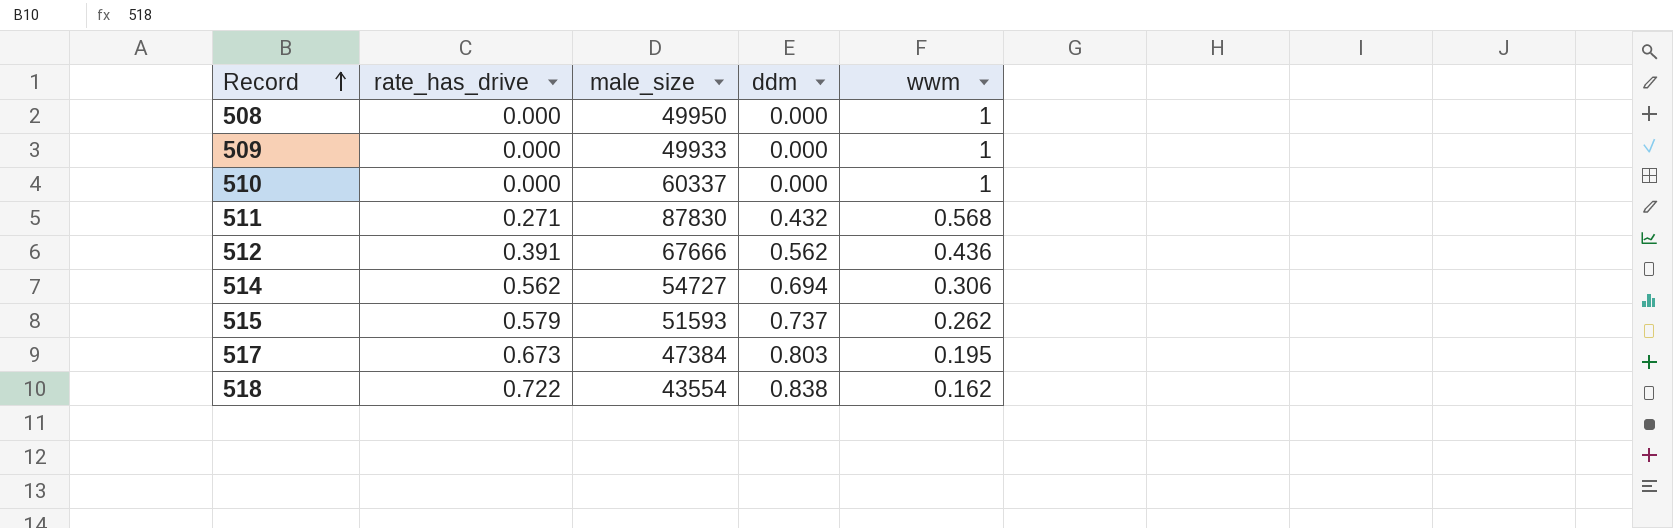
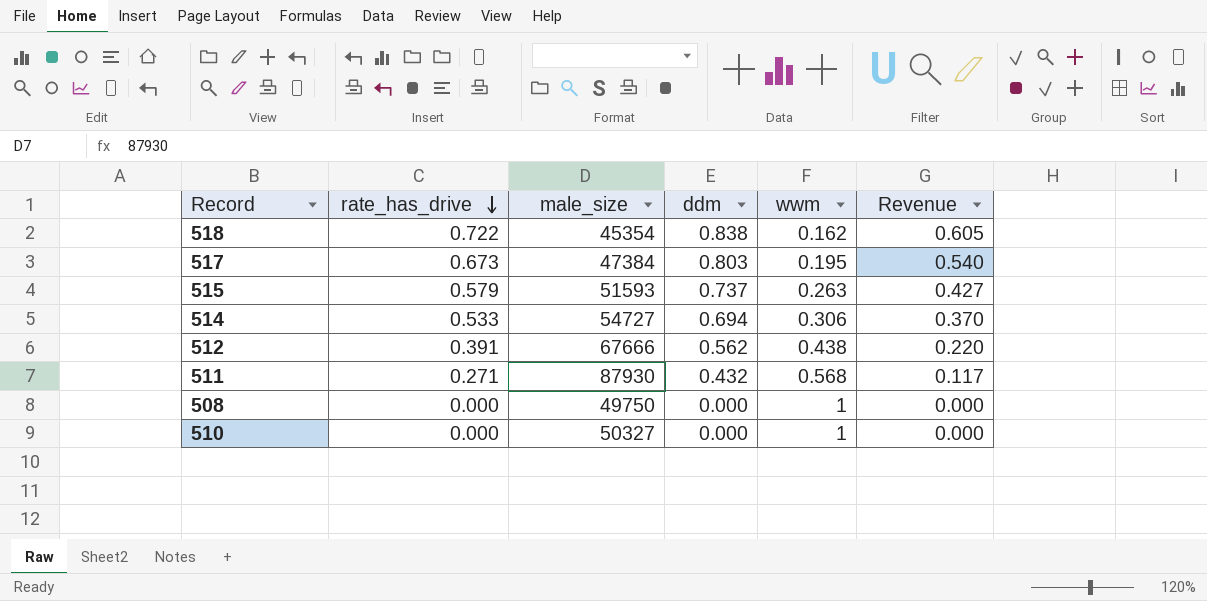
row order: Record ascending -> rate_has_drive descending
column Revenue | formula: none -> [rate_has_drive] * [ddm]
row 509: 0.000 | 49933 | 0.000 | 1 -> none
518 | male_size: 43554 -> 45354
515 | wwm: 0.262 -> 0.263
514 | rate_has_drive: 0.562 -> 0.533
512 | wwm: 0.436 -> 0.438
511 | male_size: 87830 -> 87930
508 | male_size: 49950 -> 49750
510 | male_size: 60337 -> 50327

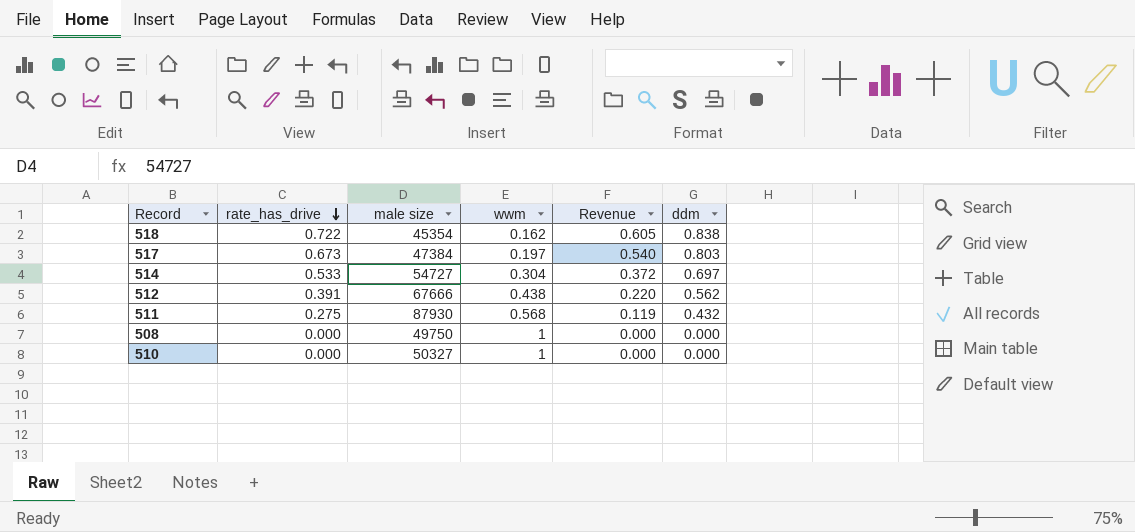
column name: male_size -> male size
column ddm | position: 4 -> 6
row 515: 0.579 | 51593 | 0.737 | 0.263 | 0.427 -> none
517 | wwm: 0.195 -> 0.197
514 | wwm: 0.306 -> 0.304
514 | Revenue: 0.370 -> 0.372
514 | ddm: 0.694 -> 0.697
511 | rate_has_drive: 0.271 -> 0.275
511 | Revenue: 0.117 -> 0.119

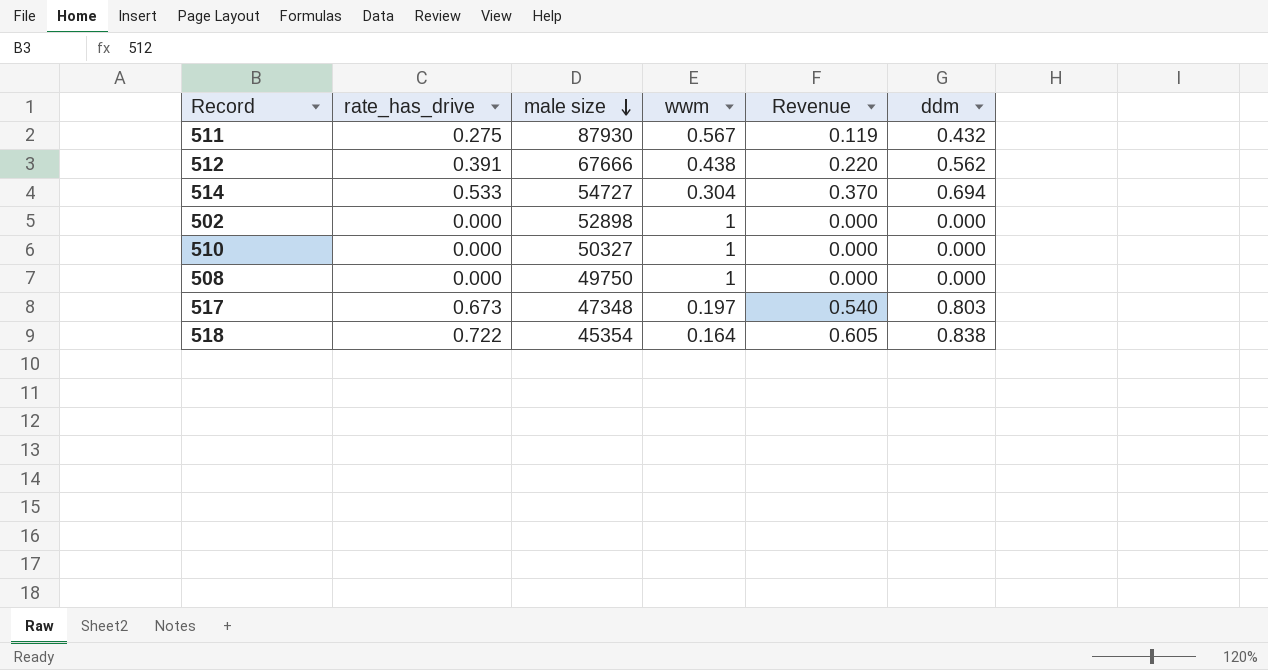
row order: rate_has_drive descending -> male size descending
511 | wwm: 0.568 -> 0.567
514 | Revenue: 0.372 -> 0.370
514 | ddm: 0.697 -> 0.694
row 502: none -> 0.000 | 52898 | 1 | 0.000 | 0.000
517 | male size: 47384 -> 47348
518 | wwm: 0.162 -> 0.164

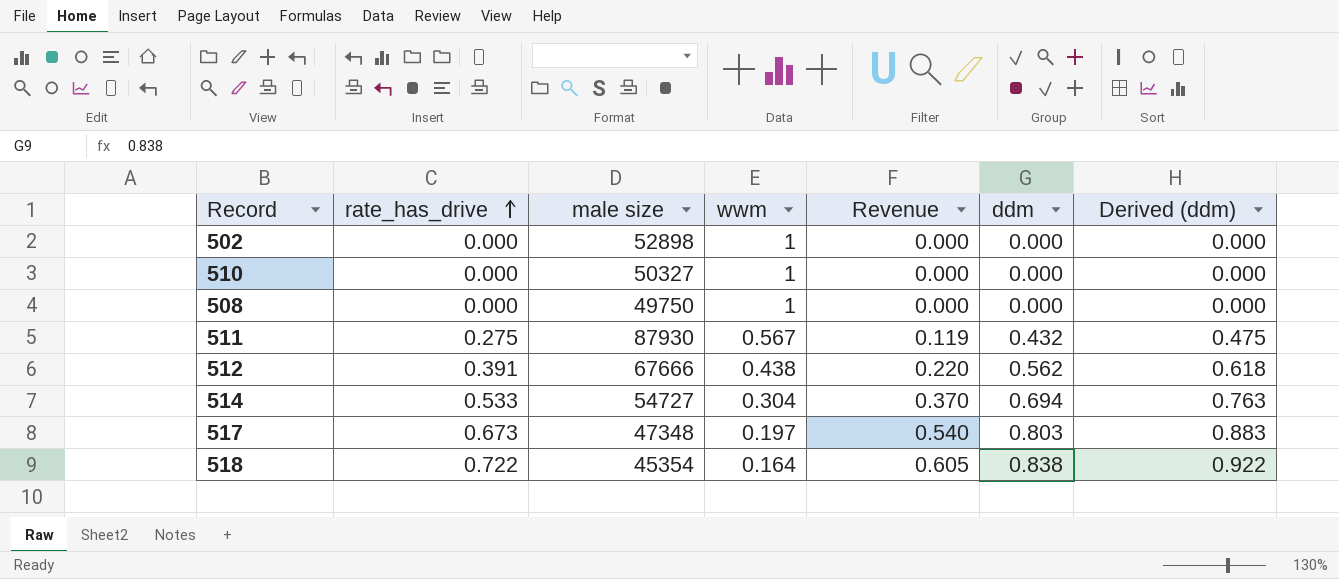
row order: male size descending -> rate_has_drive ascending
column Derived (ddm) | formula: none -> [ddm] * 1.1

